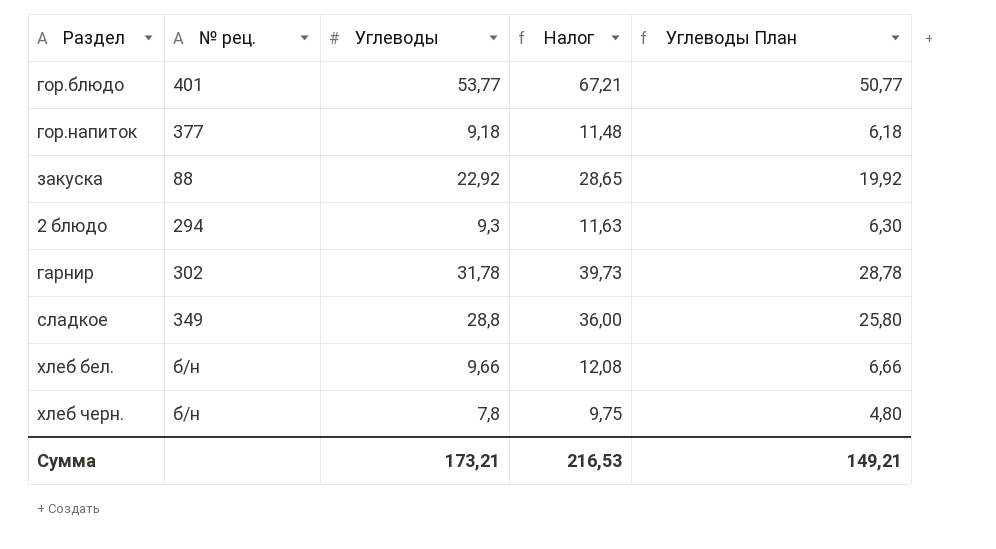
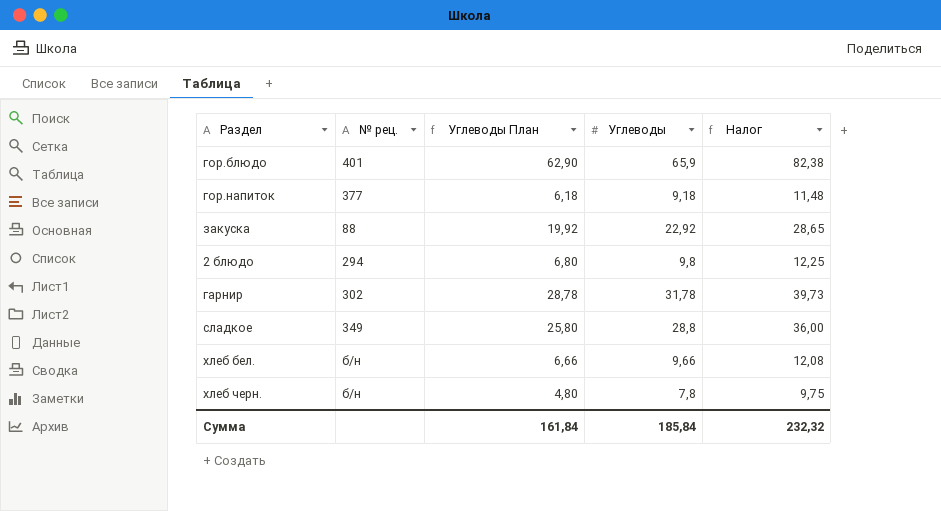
column Углеводы План | position: 5 -> 3
гор.блюдо | Углеводы План: 50,77 -> 62,90
гор.блюдо | Углеводы: 53,77 -> 65,9
гор.блюдо | Налог: 67,21 -> 82,38
2 блюдо | Углеводы План: 6,30 -> 6,80
2 блюдо | Углеводы: 9,3 -> 9,8
2 блюдо | Налог: 11,63 -> 12,25
Сумма | Углеводы План: 149,21 -> 161,84
Сумма | Углеводы: 173,21 -> 185,84
Сумма | Налог: 216,53 -> 232,32

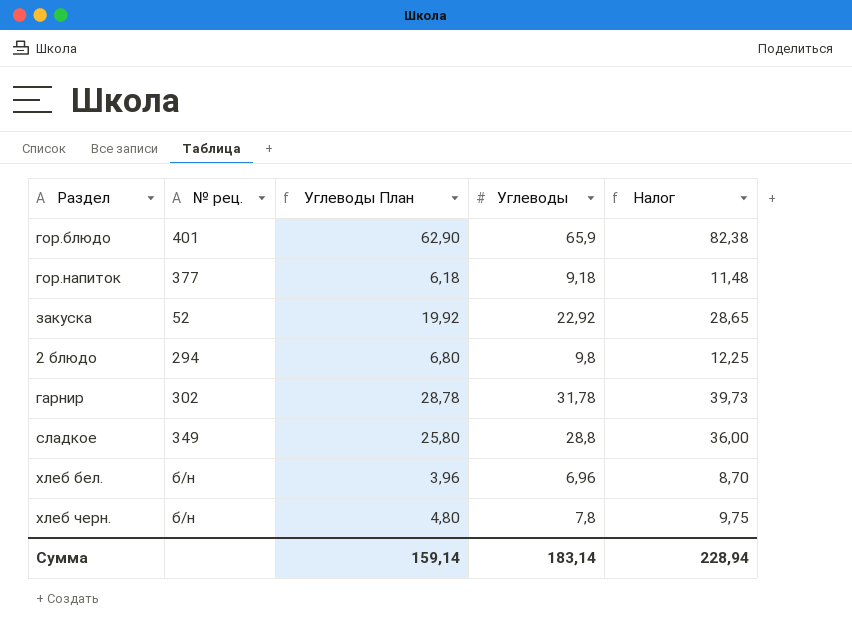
закуска | № рец.: 88 -> 52
хлеб бел. | Углеводы План: 6,66 -> 3,96
хлеб бел. | Углеводы: 9,66 -> 6,96
хлеб бел. | Налог: 12,08 -> 8,70
Сумма | Углеводы План: 161,84 -> 159,14
Сумма | Углеводы: 185,84 -> 183,14
Сумма | Налог: 232,32 -> 228,94

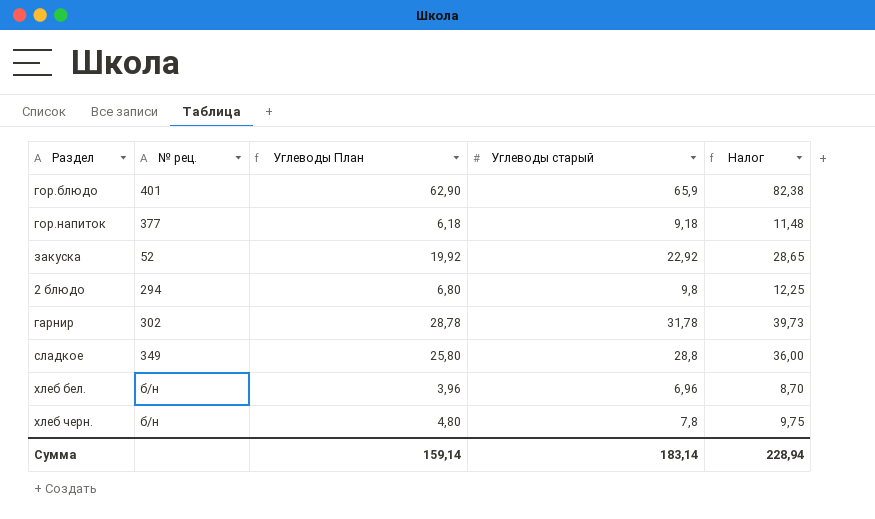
column name: Углеводы -> Углеводы старый

